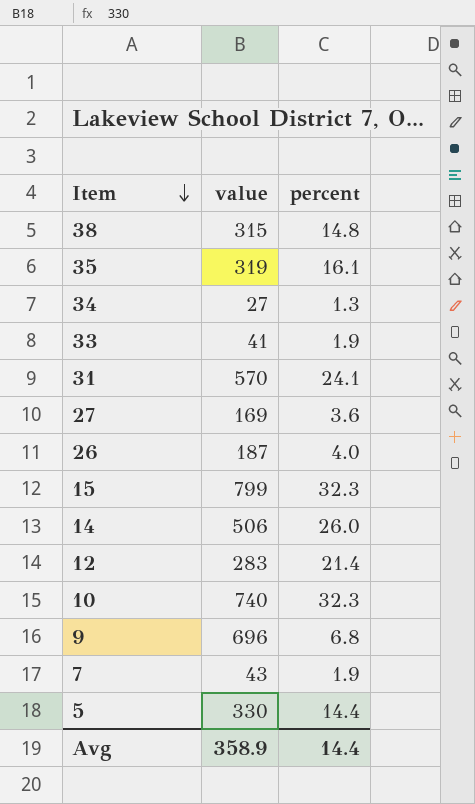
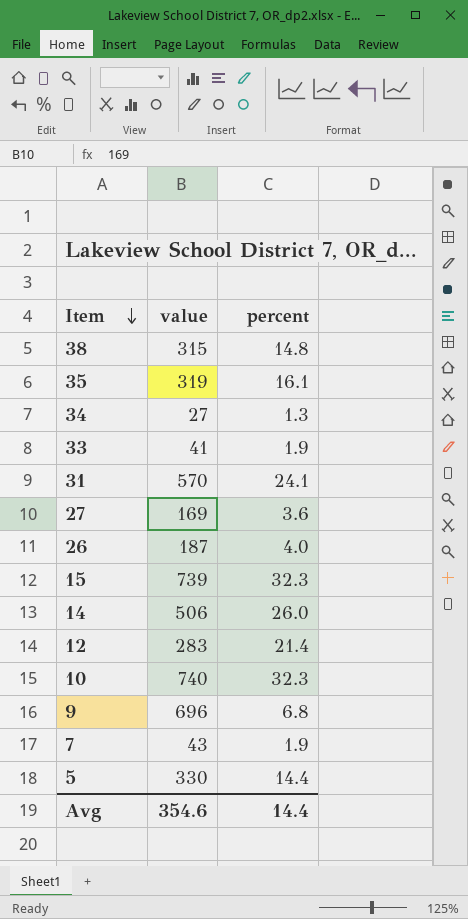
15 | value: 799 -> 739
Avg | value: 358.9 -> 354.6

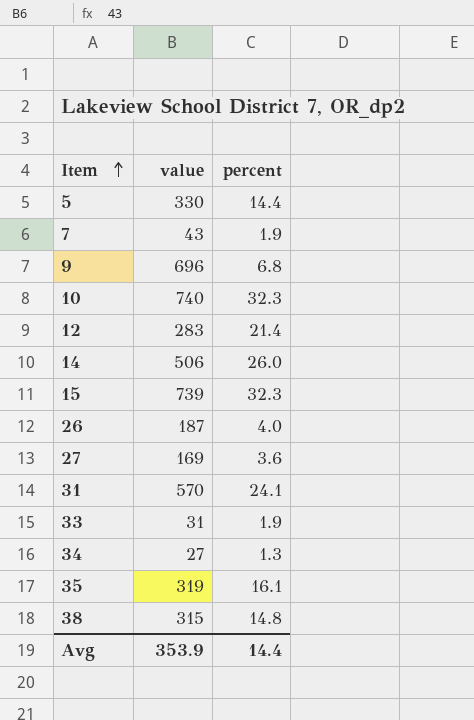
row order: Item descending -> Item ascending
33 | value: 41 -> 31
Avg | value: 354.6 -> 353.9

